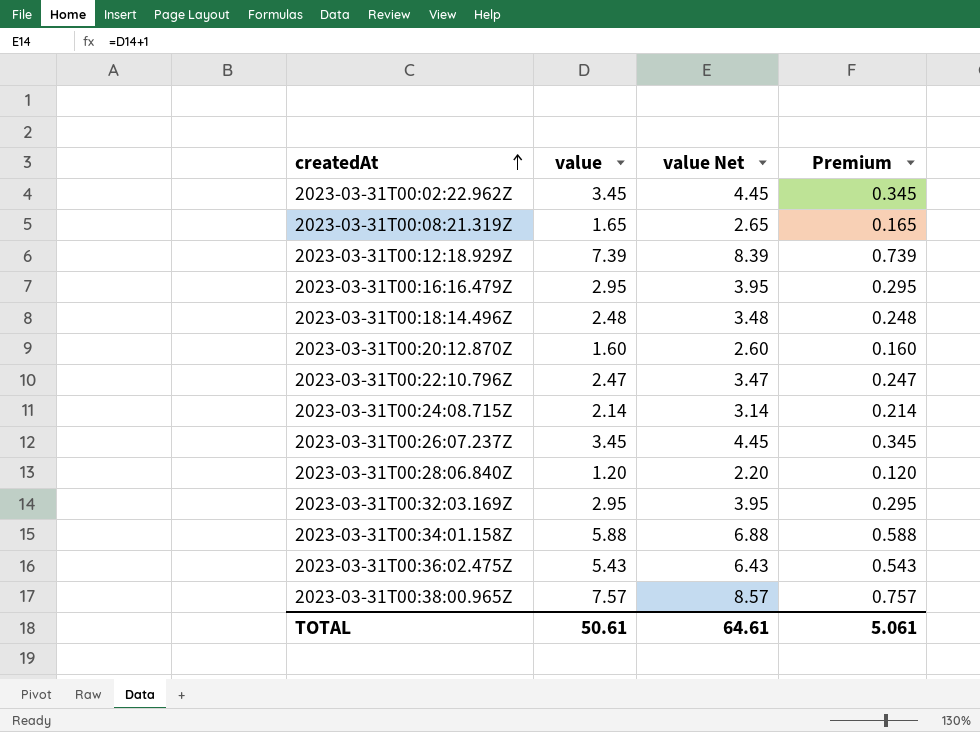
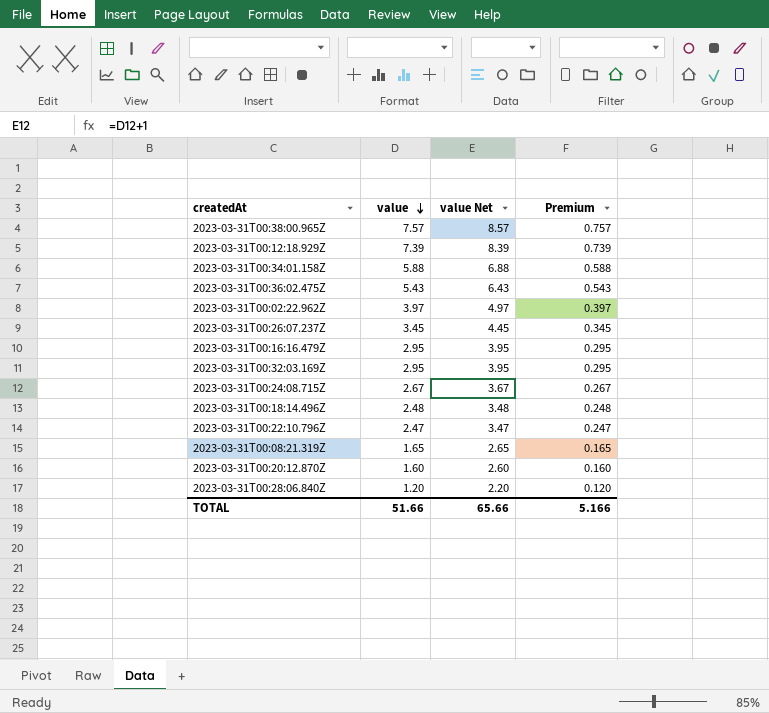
row order: createdAt ascending -> value descending
2023-03-31T00:02:22.962Z | value: 3.45 -> 3.97
2023-03-31T00:02:22.962Z | value Net: 4.45 -> 4.97
2023-03-31T00:02:22.962Z | Premium: 0.345 -> 0.397
2023-03-31T00:24:08.715Z | value: 2.14 -> 2.67
2023-03-31T00:24:08.715Z | value Net: 3.14 -> 3.67
2023-03-31T00:24:08.715Z | Premium: 0.214 -> 0.267
TOTAL | value: 50.61 -> 51.66
TOTAL | value Net: 64.61 -> 65.66
TOTAL | Premium: 5.061 -> 5.166

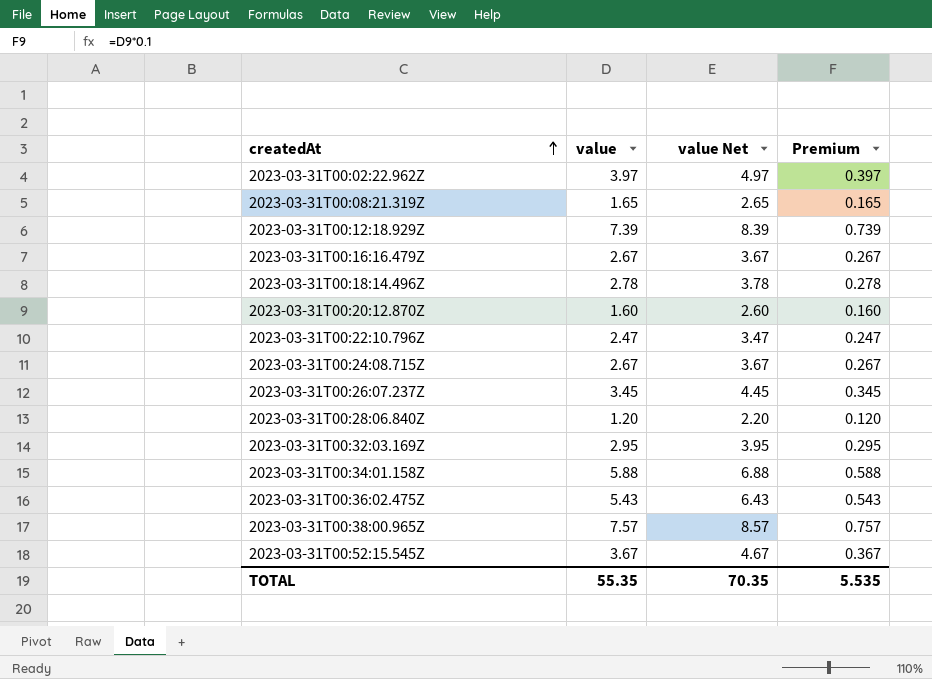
row order: value descending -> createdAt ascending
2023-03-31T00:16:16.479Z | value: 2.95 -> 2.67
2023-03-31T00:16:16.479Z | value Net: 3.95 -> 3.67
2023-03-31T00:16:16.479Z | Premium: 0.295 -> 0.267
2023-03-31T00:18:14.496Z | value: 2.48 -> 2.78
2023-03-31T00:18:14.496Z | value Net: 3.48 -> 3.78
2023-03-31T00:18:14.496Z | Premium: 0.248 -> 0.278
row 2023-03-31T00:52:15.545Z: none -> 3.67 | 4.67 | 0.367
TOTAL | value: 51.66 -> 55.35
TOTAL | value Net: 65.66 -> 70.35
TOTAL | Premium: 5.166 -> 5.535

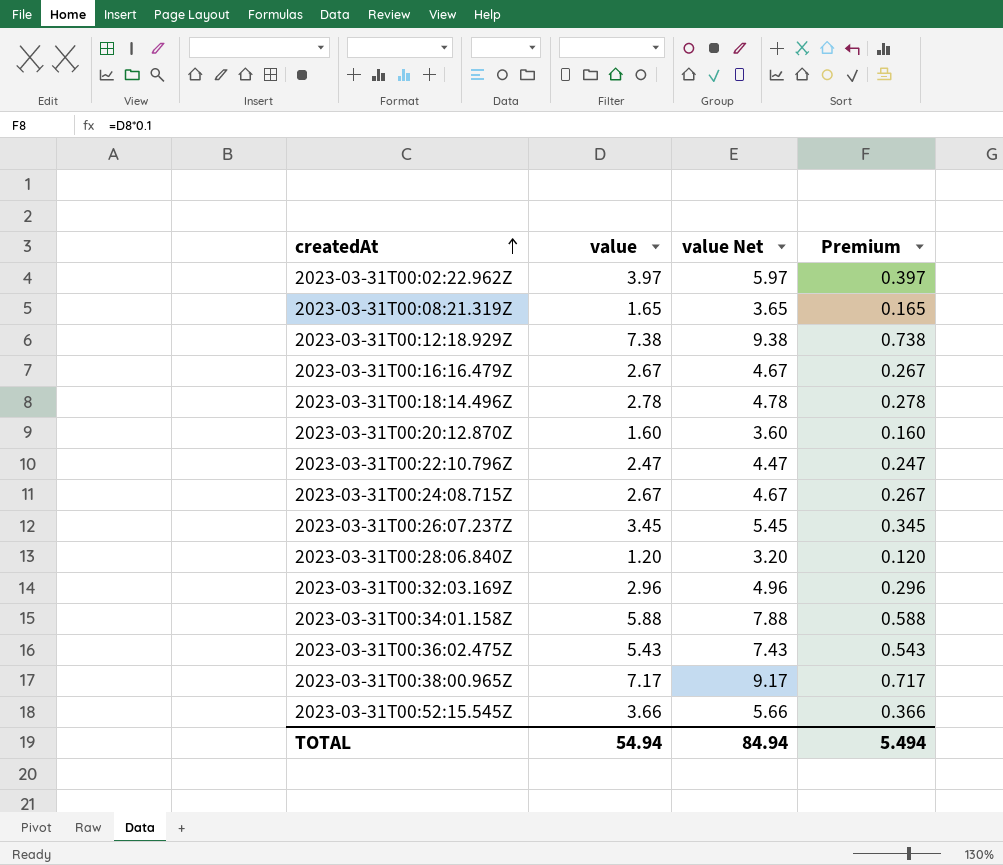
column value Net | formula: [value] + 1 -> [value] + 2
2023-03-31T00:12:18.929Z | value: 7.39 -> 7.38
2023-03-31T00:12:18.929Z | Premium: 0.739 -> 0.738
2023-03-31T00:32:03.169Z | value: 2.95 -> 2.96
2023-03-31T00:32:03.169Z | Premium: 0.295 -> 0.296
2023-03-31T00:38:00.965Z | value: 7.57 -> 7.17
2023-03-31T00:38:00.965Z | Premium: 0.757 -> 0.717
2023-03-31T00:52:15.545Z | value: 3.67 -> 3.66
2023-03-31T00:52:15.545Z | Premium: 0.367 -> 0.366
TOTAL | value: 55.35 -> 54.94
TOTAL | value Net: 70.35 -> 84.94
TOTAL | Premium: 5.535 -> 5.494

